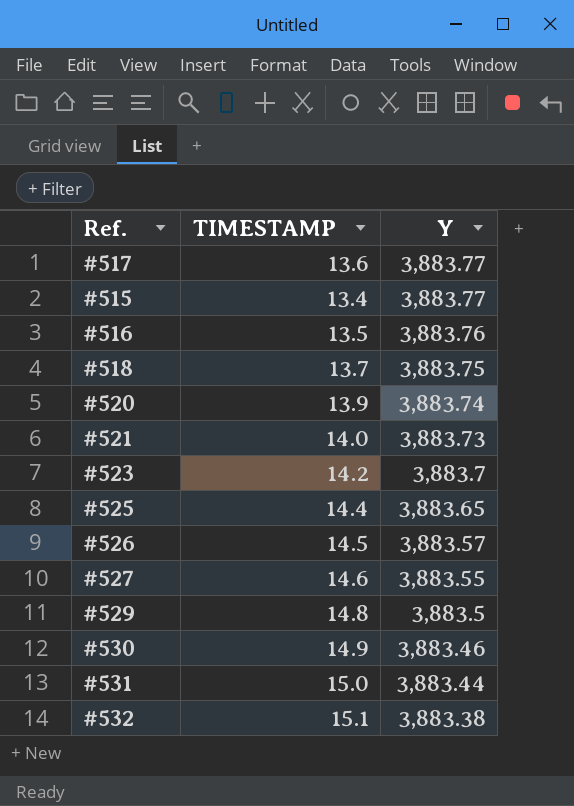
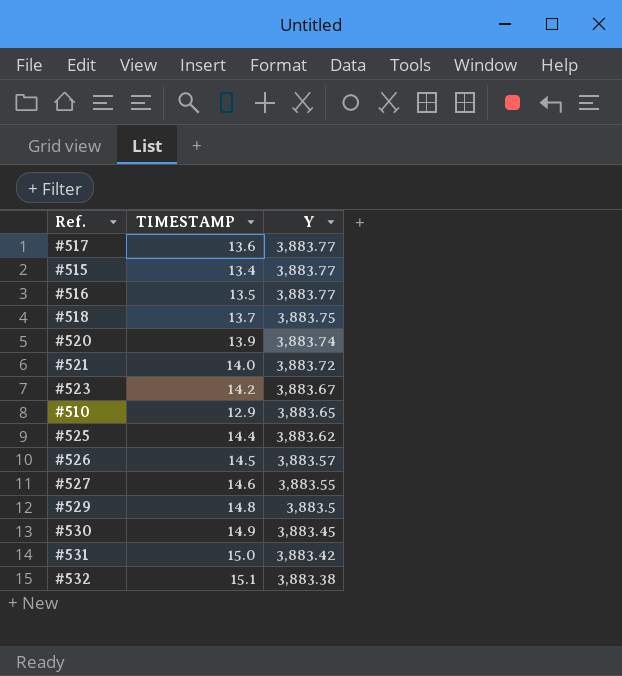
#516 | Y: 3,883.76 -> 3,883.77
#521 | Y: 3,883.73 -> 3,883.72
#523 | Y: 3,883.7 -> 3,883.67
row #510: none -> 12.9 | 3,883.65
#525 | Y: 3,883.65 -> 3,883.62
#530 | Y: 3,883.46 -> 3,883.45
#531 | Y: 3,883.44 -> 3,883.42

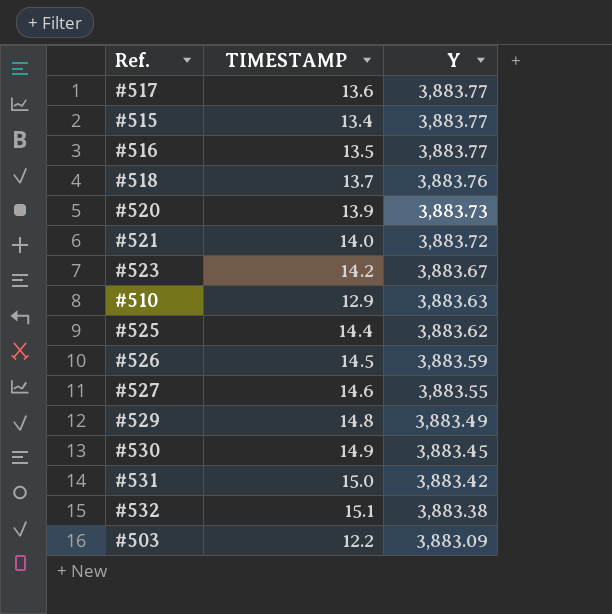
#518 | Y: 3,883.75 -> 3,883.76
#520 | Y: 3,883.74 -> 3,883.73
#510 | Y: 3,883.65 -> 3,883.63
#526 | Y: 3,883.57 -> 3,883.59
#529 | Y: 3,883.5 -> 3,883.49
row #503: none -> 12.2 | 3,883.09

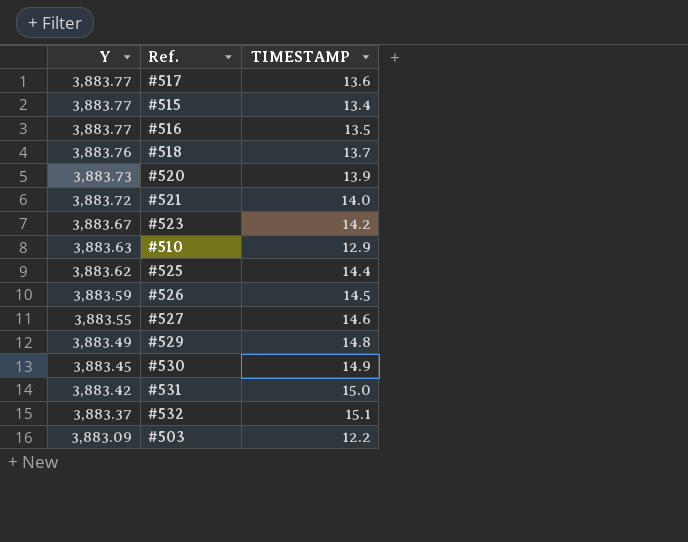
column Y | position: 3 -> 1
#532 | Y: 3,883.38 -> 3,883.37

